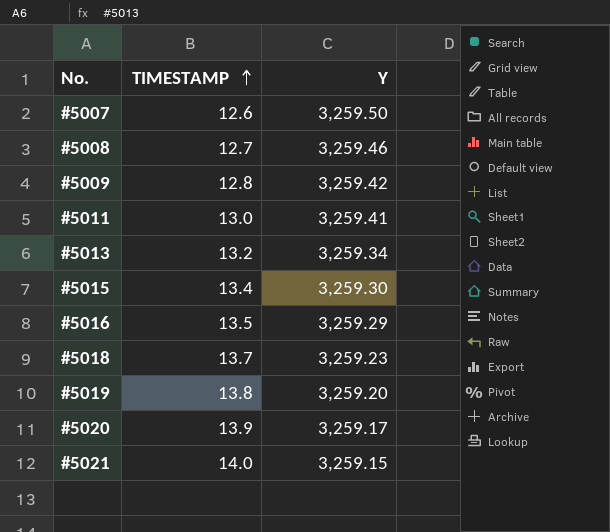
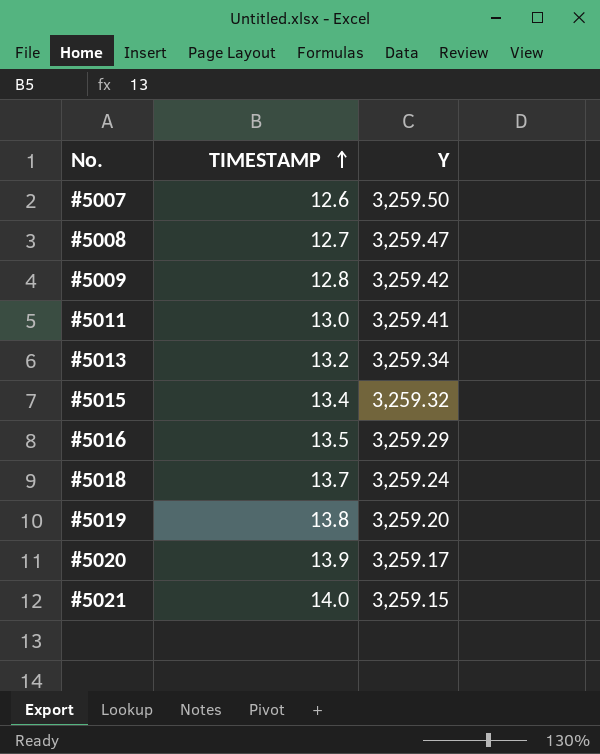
#5008 | Y: 3,259.46 -> 3,259.47
#5015 | Y: 3,259.30 -> 3,259.32
#5018 | Y: 3,259.23 -> 3,259.24

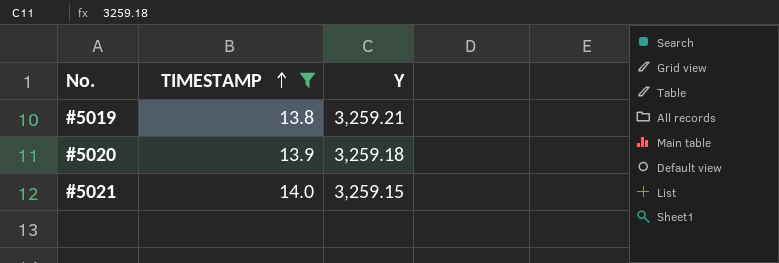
filter: none -> TIMESTAMP >= 13.8
#5019 | Y: 3,259.20 -> 3,259.21
#5020 | Y: 3,259.17 -> 3,259.18

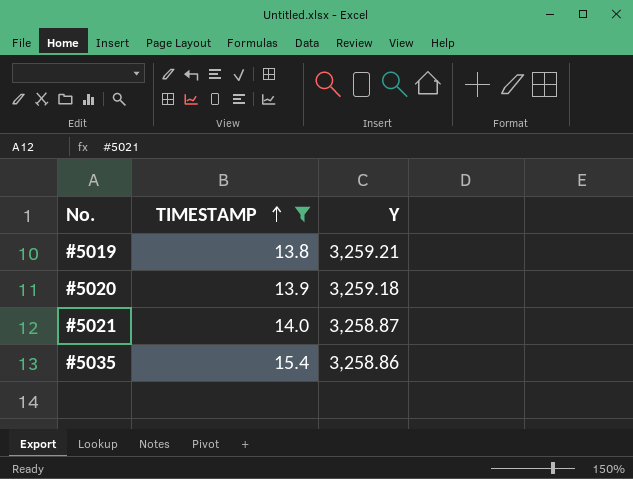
#5021 | Y: 3,259.15 -> 3,258.87
row #5035: none -> 15.4 | 3,258.86

